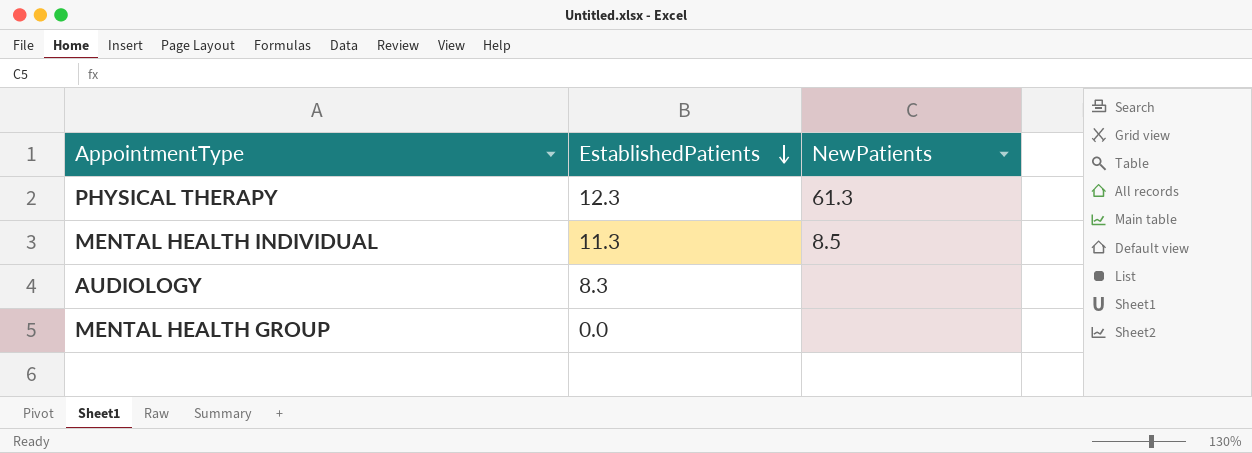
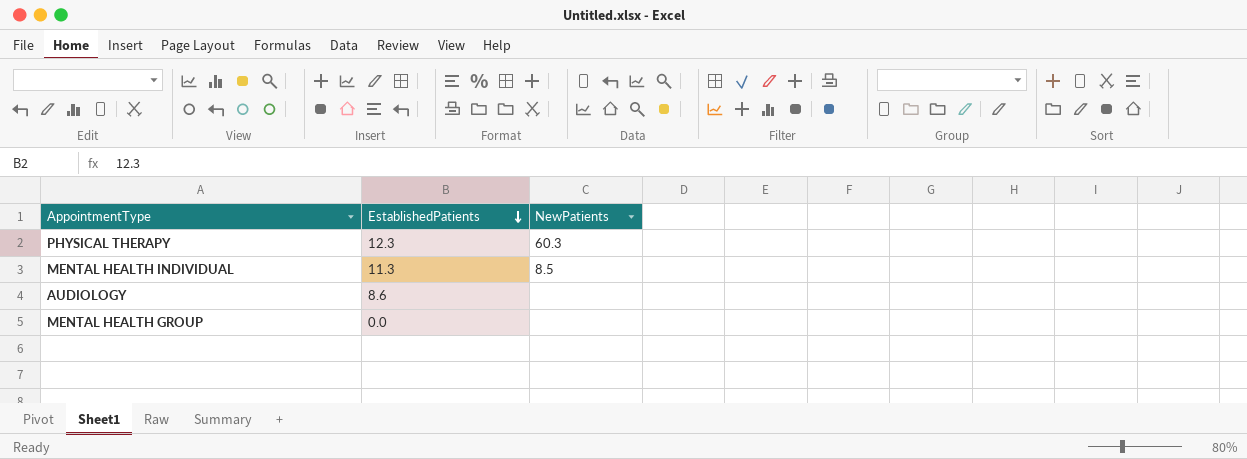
PHYSICAL THERAPY | NewPatients: 61.3 -> 60.3
AUDIOLOGY | EstablishedPatients: 8.3 -> 8.6

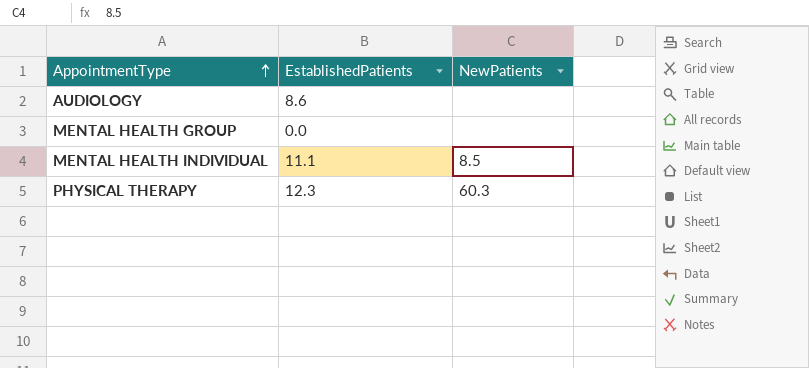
row order: EstablishedPatients descending -> AppointmentType ascending
MENTAL HEALTH INDIVIDUAL | EstablishedPatients: 11.3 -> 11.1

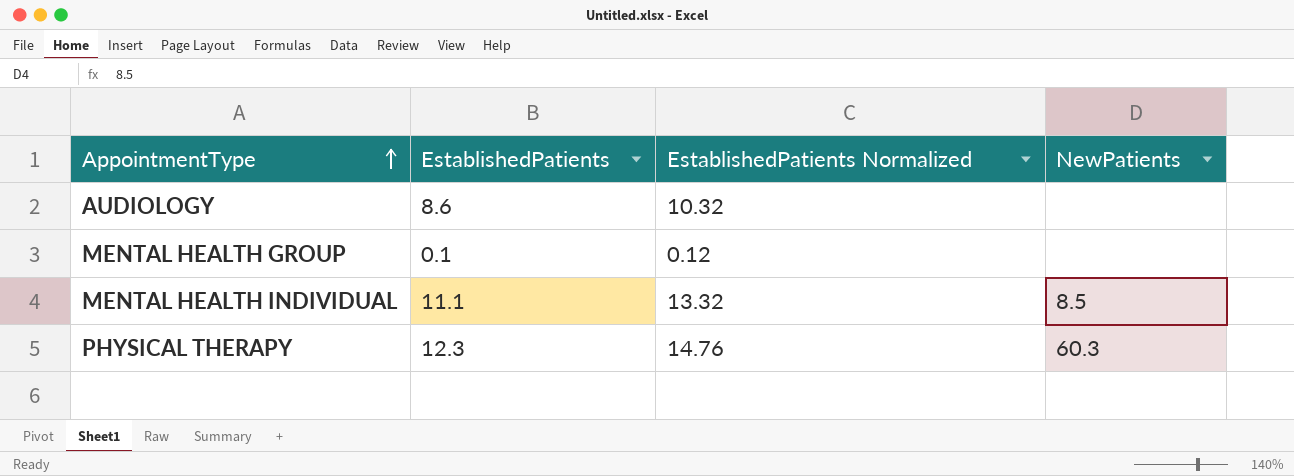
column EstablishedPatients Normalized | formula: none -> [EstablishedPatients] * 1.2
MENTAL HEALTH GROUP | EstablishedPatients: 0.0 -> 0.1

